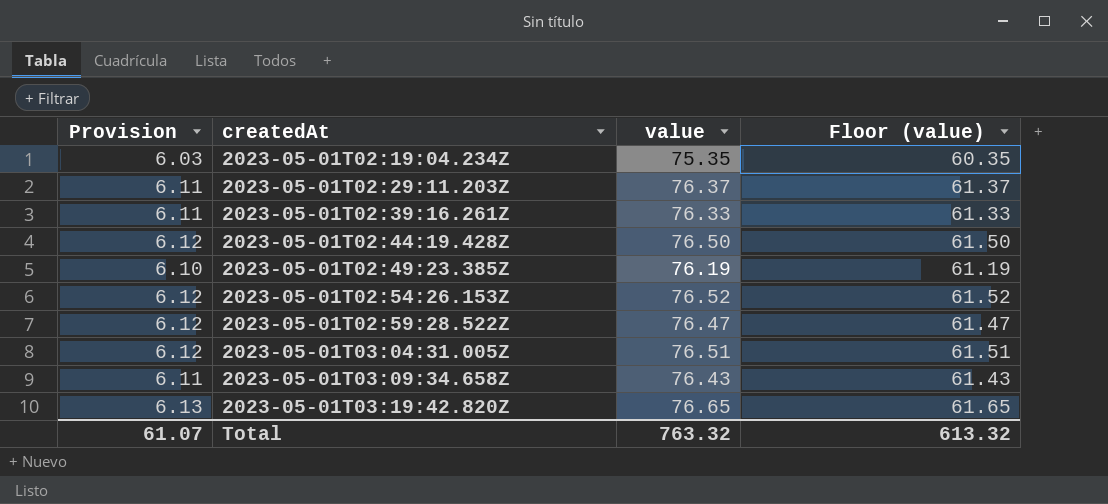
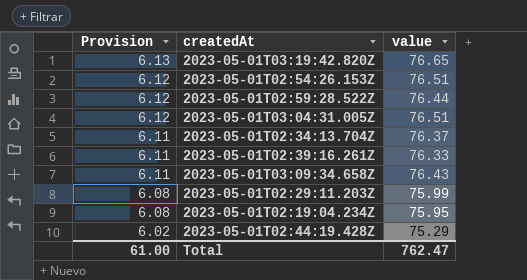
row order: createdAt ascending -> Provision descending
column Floor (value) | formula: [value] - 15 -> none
row 2023-05-01T02:49:23.385Z: 6.10 | 76.19 | 61.19 -> none
2023-05-01T02:54:26.153Z | value: 76.52 -> 76.51
2023-05-01T02:59:28.522Z | value: 76.47 -> 76.44
row 2023-05-01T02:34:13.704Z: none -> 6.11 | 76.37
2023-05-01T02:29:11.203Z | Provision: 6.11 -> 6.08
2023-05-01T02:29:11.203Z | value: 76.37 -> 75.99
2023-05-01T02:19:04.234Z | Provision: 6.03 -> 6.08
2023-05-01T02:19:04.234Z | value: 75.35 -> 75.95
2023-05-01T02:44:19.428Z | Provision: 6.12 -> 6.02
2023-05-01T02:44:19.428Z | value: 76.50 -> 75.29
Total | Provision: 61.07 -> 61.00
Total | value: 763.32 -> 762.47

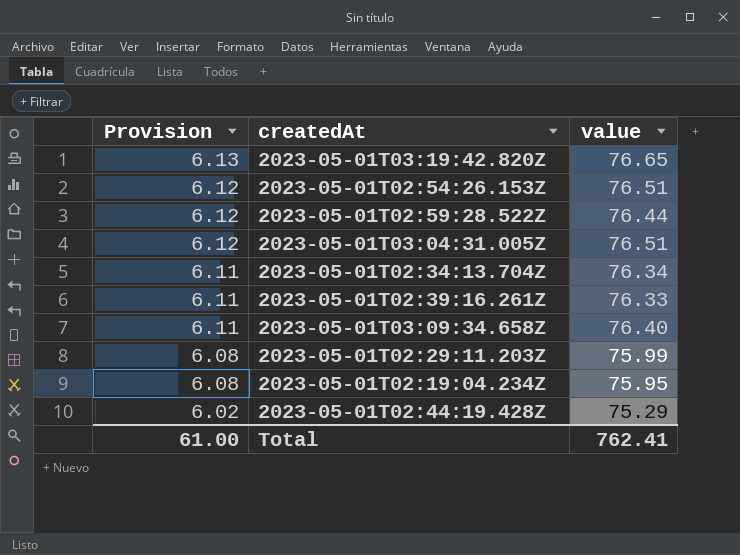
2023-05-01T02:34:13.704Z | value: 76.37 -> 76.34
2023-05-01T03:09:34.658Z | value: 76.43 -> 76.40
Total | value: 762.47 -> 762.41

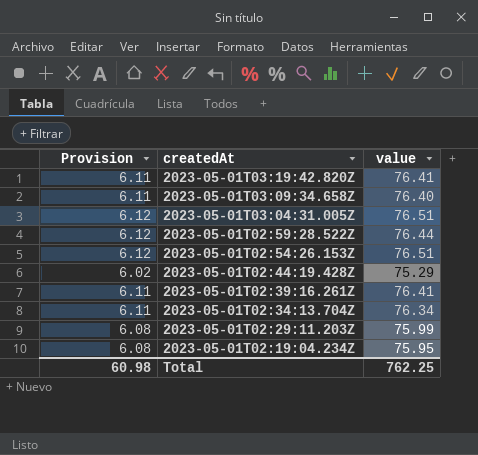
row order: Provision descending -> createdAt descending
2023-05-01T03:19:42.820Z | Provision: 6.13 -> 6.11
2023-05-01T03:19:42.820Z | value: 76.65 -> 76.41
2023-05-01T02:39:16.261Z | value: 76.33 -> 76.41
Total | Provision: 61.00 -> 60.98
Total | value: 762.41 -> 762.25

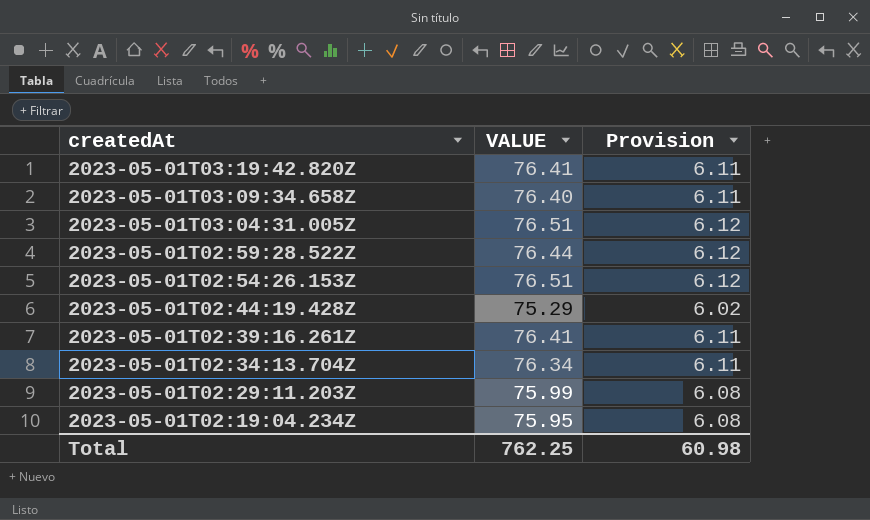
column name: value -> VALUE
column Provision | position: 1 -> 3

